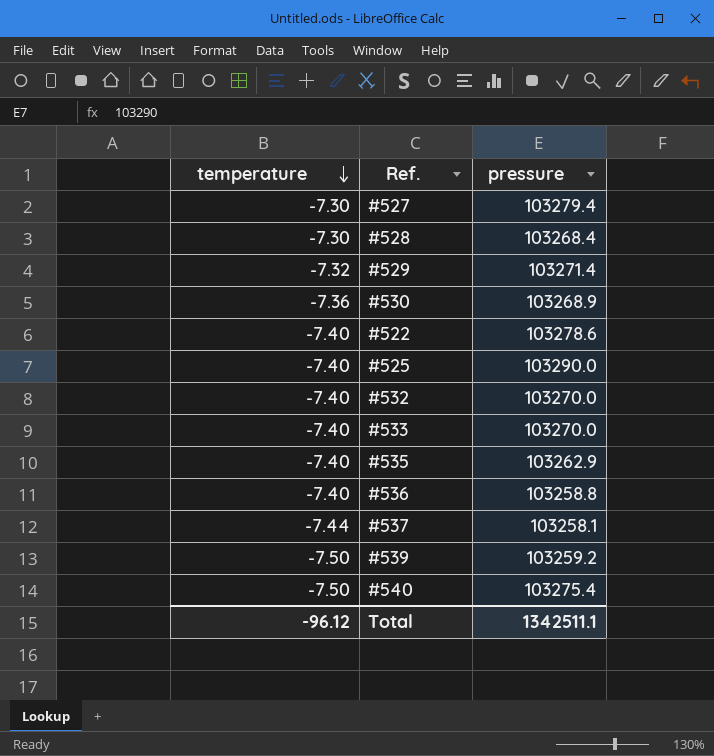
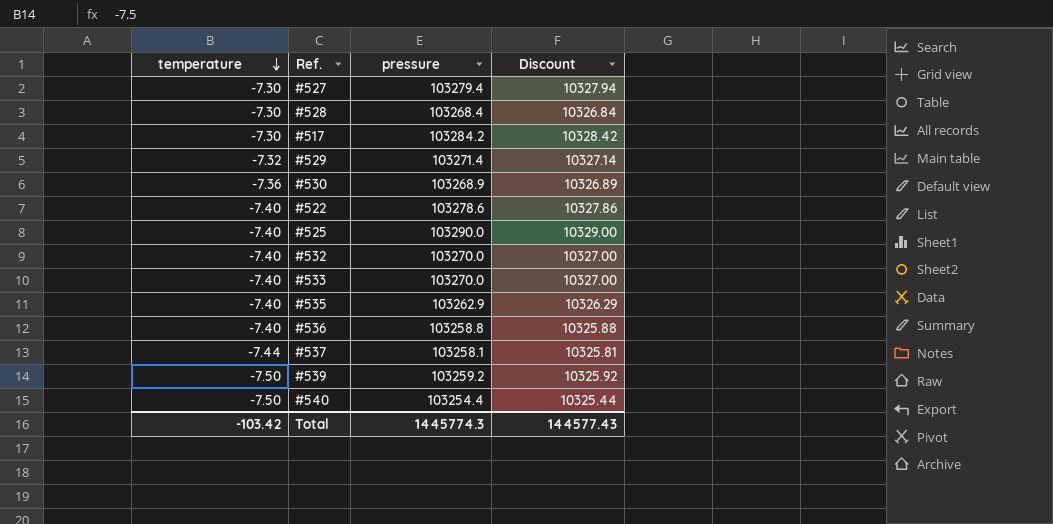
column Discount | formula: none -> [pressure] * 0.1
row #517: none -> -7.30 | 103284.2 | 10328.42
#540 | pressure: 103275.4 -> 103254.4
Total | temperature: -96.12 -> -103.42
Total | pressure: 1342511.1 -> 1445774.3

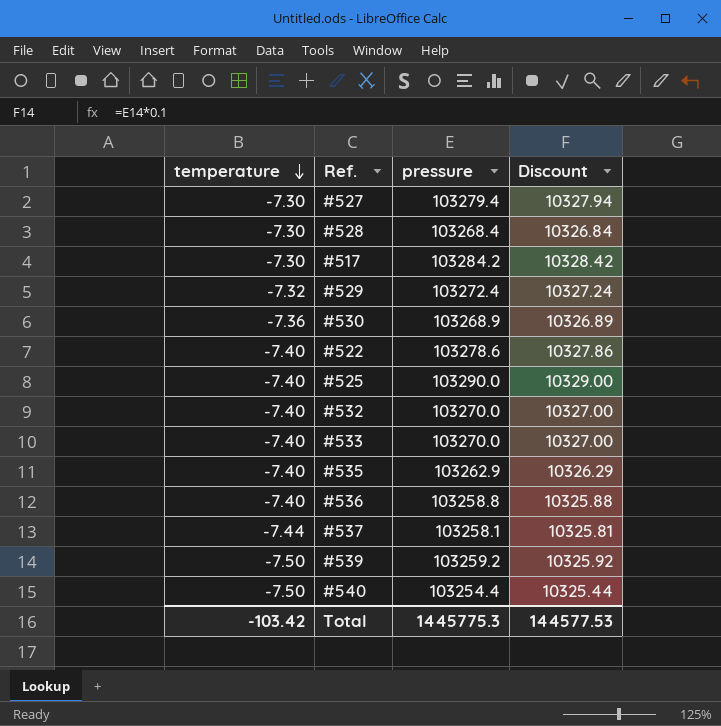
#529 | pressure: 103271.4 -> 103272.4
#529 | Discount: 10327.14 -> 10327.24
Total | pressure: 1445774.3 -> 1445775.3
Total | Discount: 144577.43 -> 144577.53

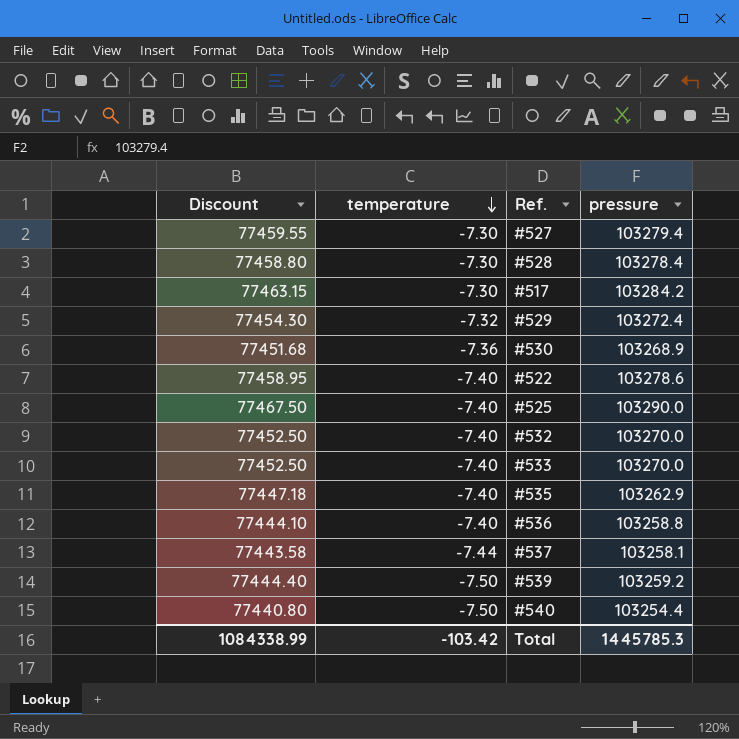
column Discount | formula: [pressure] * 0.1 -> [pressure] * 0.75
column Discount | position: 4 -> 1
#528 | pressure: 103268.4 -> 103278.4
Total | Discount: 144577.53 -> 1084338.99
Total | pressure: 1445775.3 -> 1445785.3

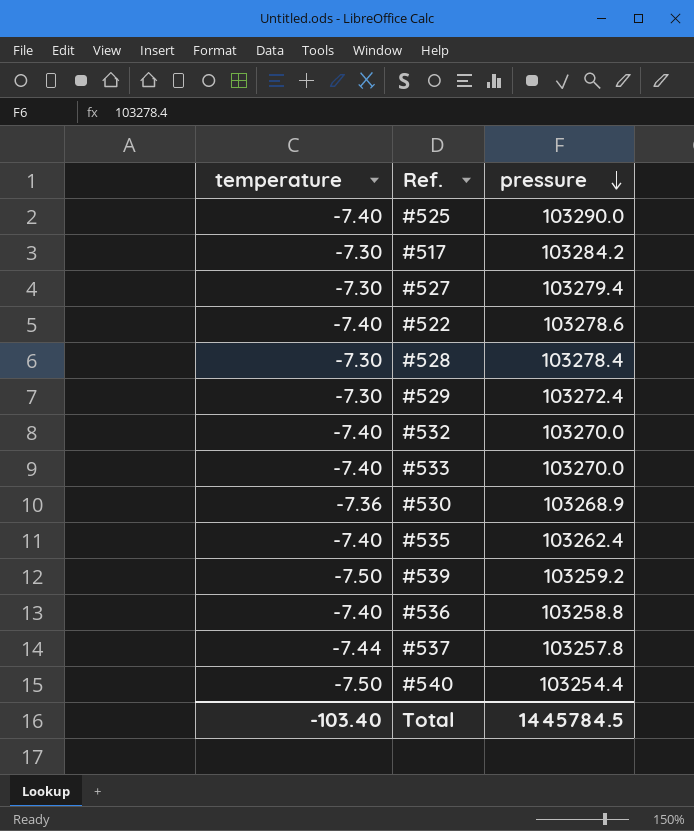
row order: temperature descending -> pressure descending
column Discount | formula: [pressure] * 0.75 -> none
#529 | temperature: -7.32 -> -7.30
#535 | pressure: 103262.9 -> 103262.4
#537 | pressure: 103258.1 -> 103257.8
Total | temperature: -103.42 -> -103.40
Total | pressure: 1445785.3 -> 1445784.5

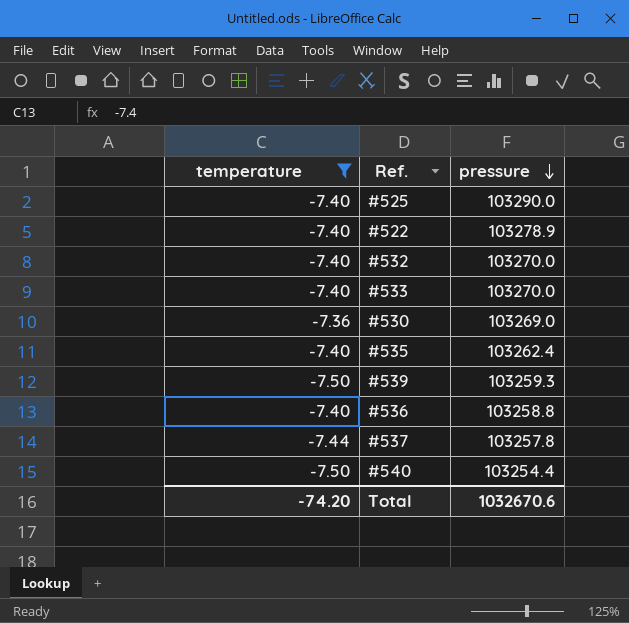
filter: none -> temperature != -7.30
#522 | pressure: 103278.6 -> 103278.9
#530 | pressure: 103268.9 -> 103269.0
#539 | pressure: 103259.2 -> 103259.3
Total | temperature: -103.40 -> -74.20
Total | pressure: 1445784.5 -> 1032670.6

